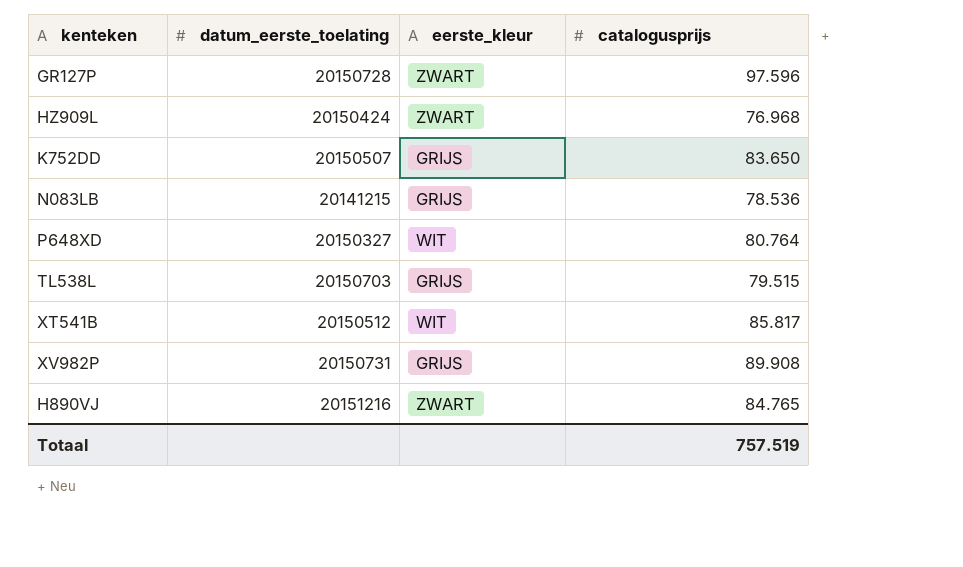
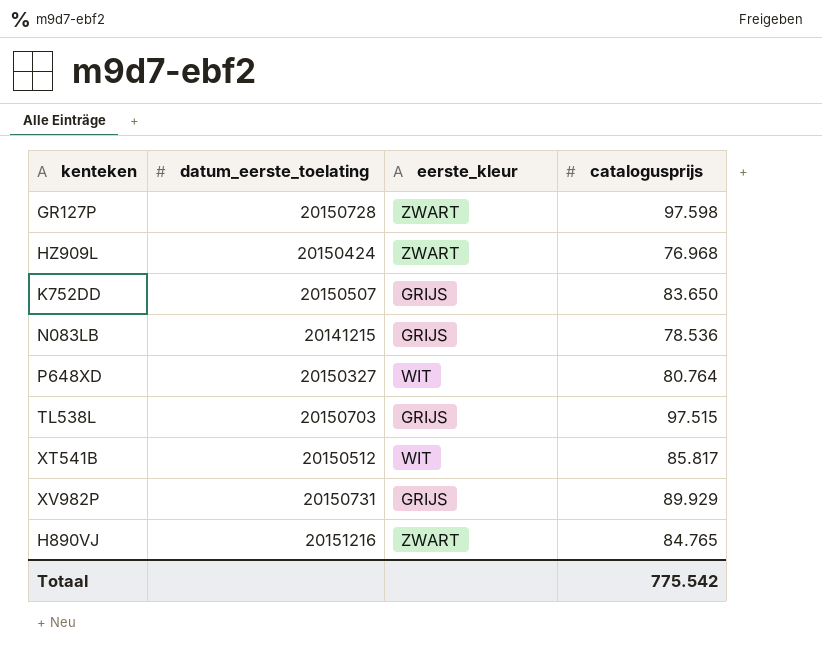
GR127P | catalogusprijs: 97.596 -> 97.598
TL538L | catalogusprijs: 79.515 -> 97.515
XV982P | catalogusprijs: 89.908 -> 89.929
Totaal | catalogusprijs: 757.519 -> 775.542

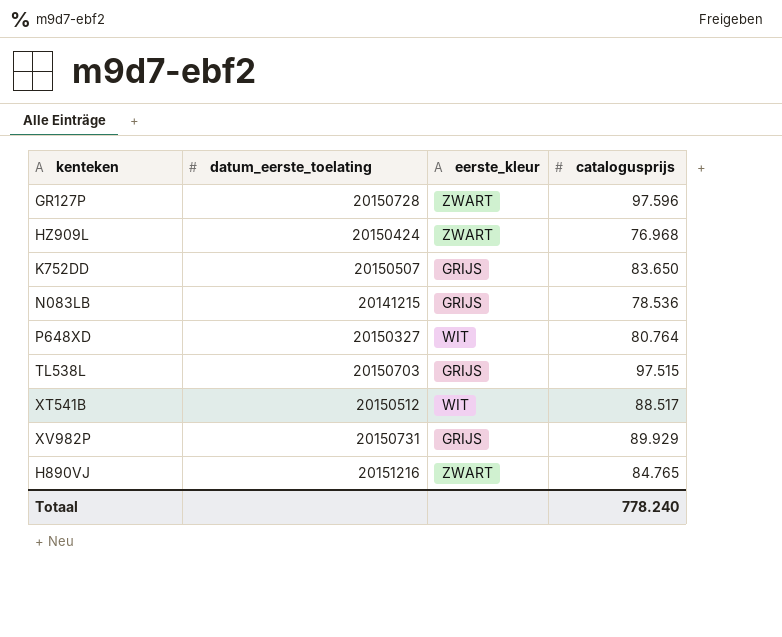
GR127P | catalogusprijs: 97.598 -> 97.596
XT541B | catalogusprijs: 85.817 -> 88.517
Totaal | catalogusprijs: 775.542 -> 778.240

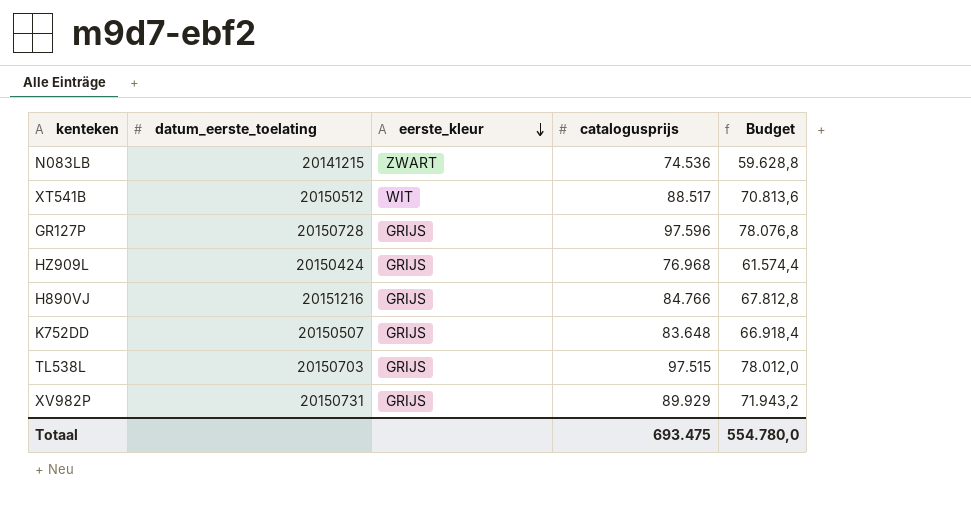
row order: none -> eerste_kleur descending
column Budget | formula: none -> [catalogusprijs] * 0,8
row P648XD: 20150327 | WIT | 80.764 -> none
N083LB | eerste_kleur: GRIJS -> ZWART
N083LB | catalogusprijs: 78.536 -> 74.536
GR127P | eerste_kleur: ZWART -> GRIJS
HZ909L | eerste_kleur: ZWART -> GRIJS
H890VJ | eerste_kleur: ZWART -> GRIJS
H890VJ | catalogusprijs: 84.765 -> 84.766
K752DD | catalogusprijs: 83.650 -> 83.648
Totaal | catalogusprijs: 778.240 -> 693.475

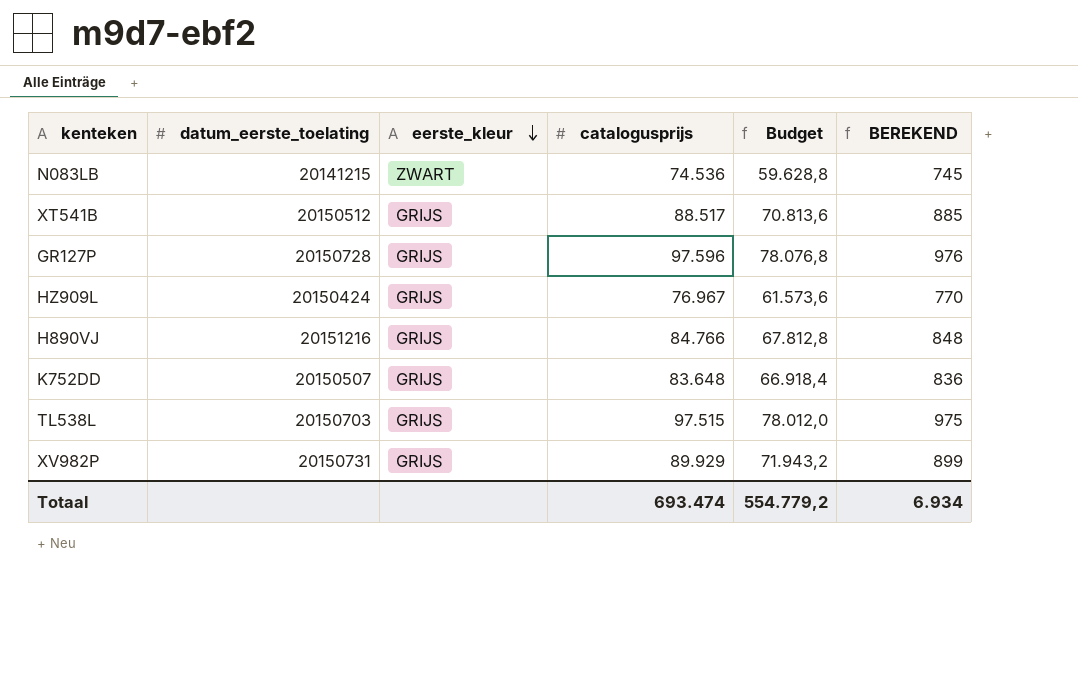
column BEREKEND | formula: none -> [catalogusprijs] * 0,01
XT541B | eerste_kleur: WIT -> GRIJS
HZ909L | catalogusprijs: 76.968 -> 76.967
HZ909L | Budget: 61.574,4 -> 61.573,6
Totaal | catalogusprijs: 693.475 -> 693.474
Totaal | Budget: 554.780,0 -> 554.779,2

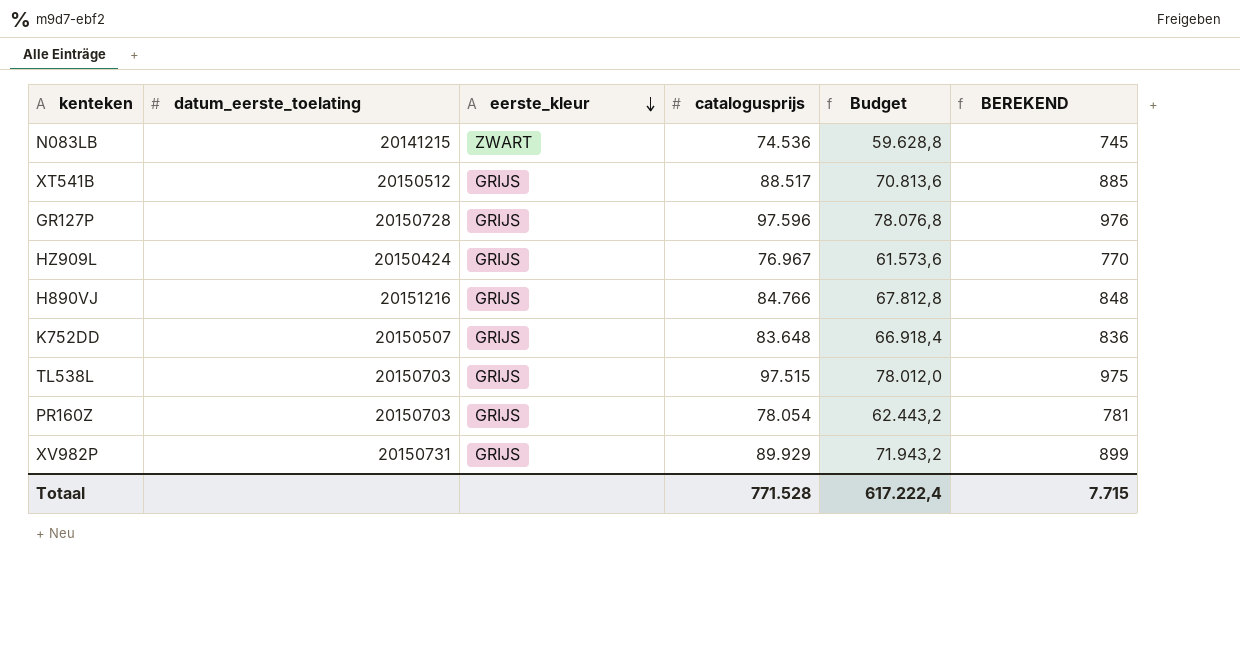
row PR160Z: none -> 20150703 | GRIJS | 78.054 | 62.443,2 | 781
Totaal | catalogusprijs: 693.474 -> 771.528
Totaal | Budget: 554.779,2 -> 617.222,4
Totaal | BEREKEND: 6.934 -> 7.715

